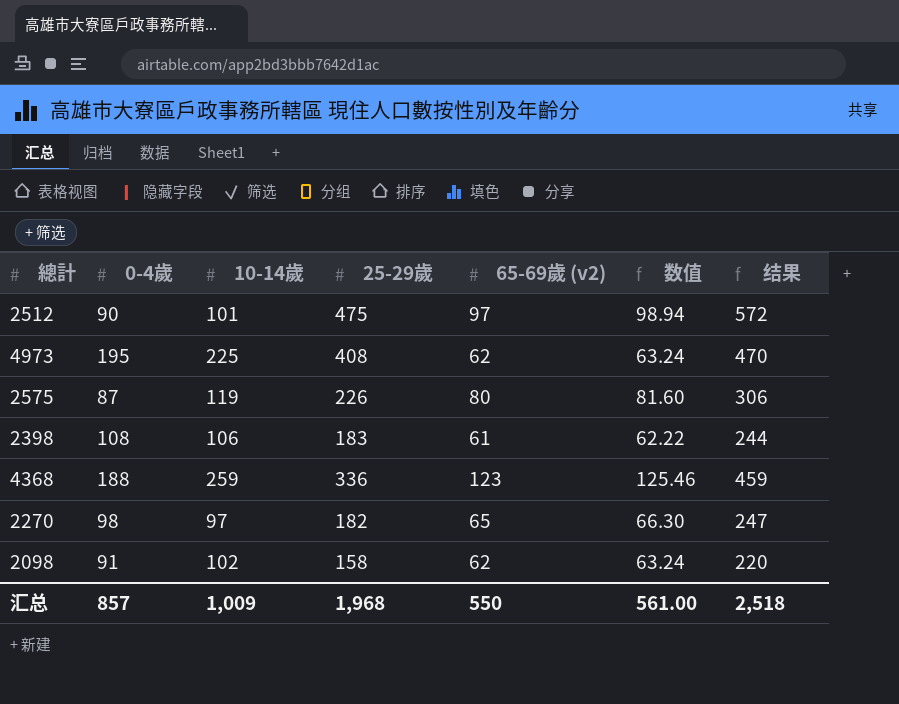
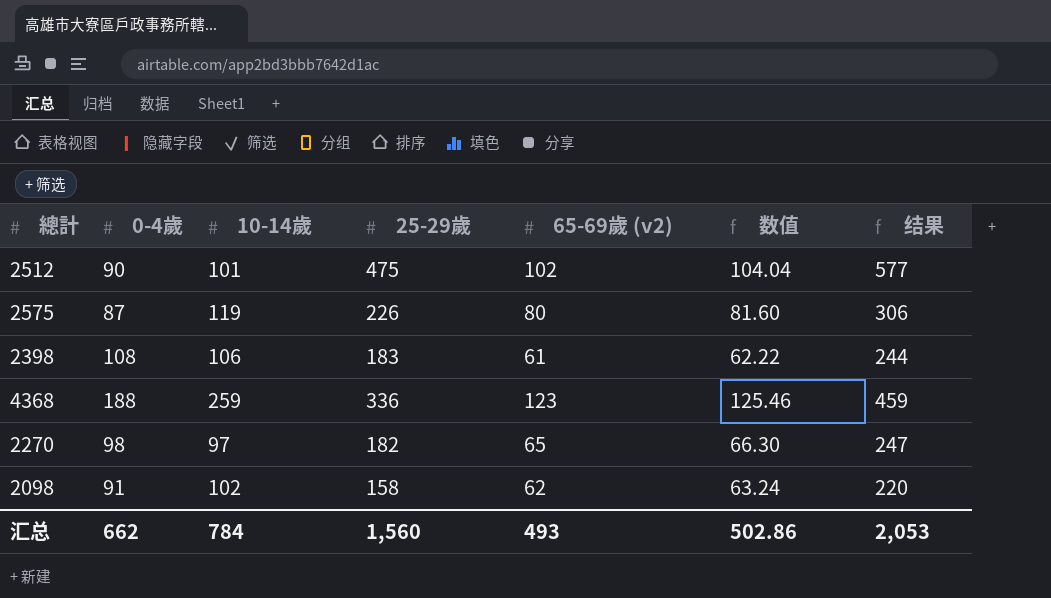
row 4973: 195 | 225 | 408 | 62 | 63.24 | 470 -> none
2512 | 65-69歲 (v2): 97 -> 102
2512 | 数值: 98.94 -> 104.04
2512 | 结果: 572 -> 577
汇总 | 0-4歲: 857 -> 662
汇总 | 10-14歲: 1,009 -> 784
汇总 | 25-29歲: 1,968 -> 1,560
汇总 | 65-69歲 (v2): 550 -> 493
汇总 | 数值: 561.00 -> 502.86
汇总 | 结果: 2,518 -> 2,053

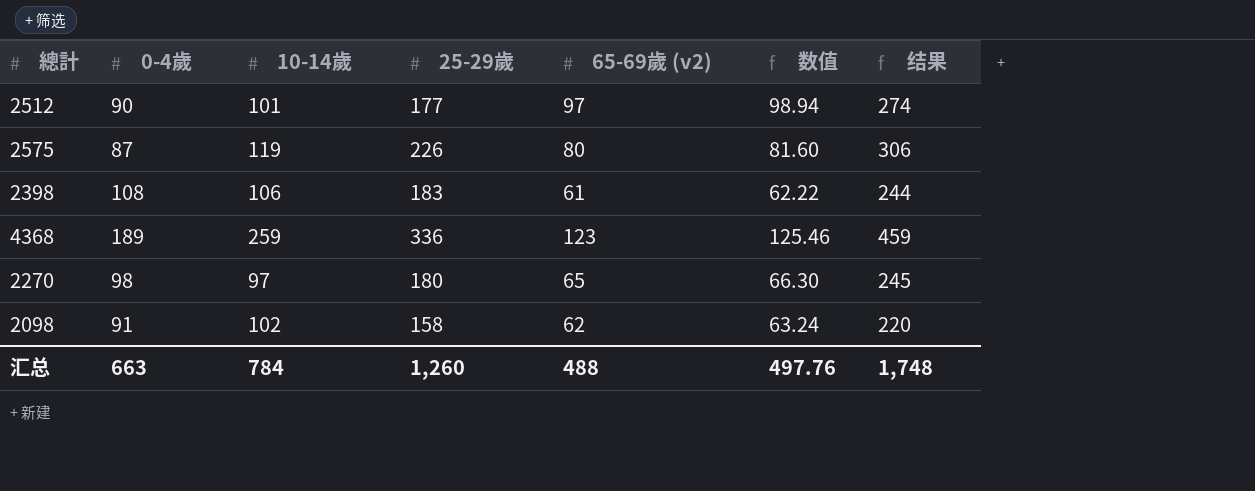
2512 | 25-29歲: 475 -> 177
2512 | 65-69歲 (v2): 102 -> 97
2512 | 数值: 104.04 -> 98.94
2512 | 结果: 577 -> 274
4368 | 0-4歲: 188 -> 189
2270 | 25-29歲: 182 -> 180
2270 | 结果: 247 -> 245
汇总 | 0-4歲: 662 -> 663
汇总 | 25-29歲: 1,560 -> 1,260
汇总 | 65-69歲 (v2): 493 -> 488
汇总 | 数值: 502.86 -> 497.76
汇总 | 结果: 2,053 -> 1,748

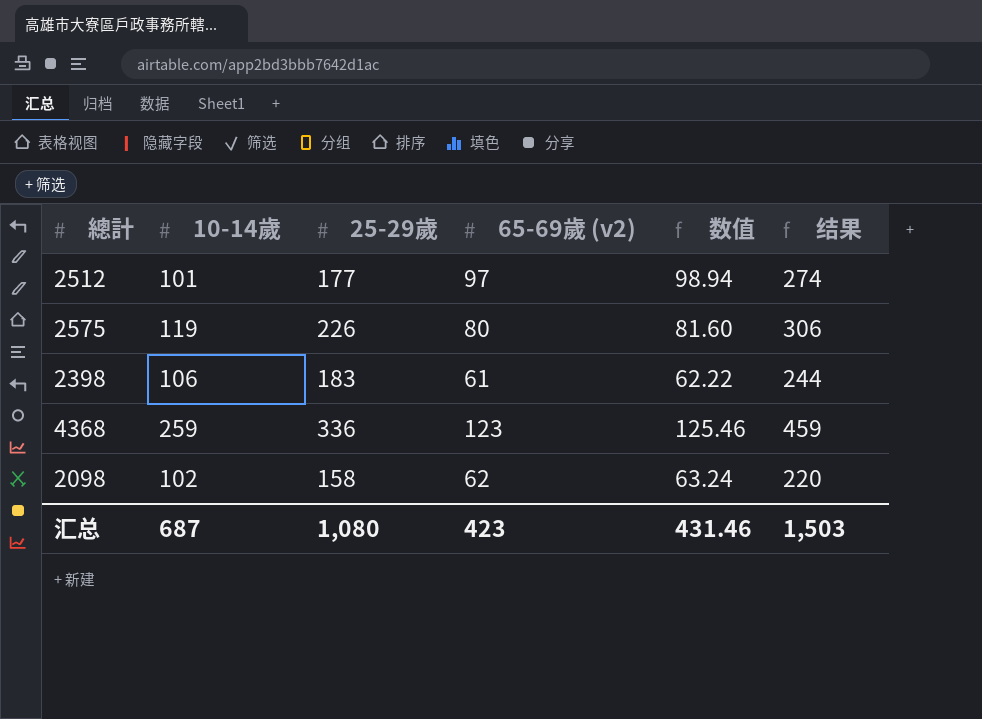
column 0-4歲 | position: 2 -> none
row 2270: 98 | 97 | 180 | 65 | 66.30 | 245 -> none
汇总 | 10-14歲: 784 -> 687
汇总 | 25-29歲: 1,260 -> 1,080
汇总 | 65-69歲 (v2): 488 -> 423
汇总 | 数值: 497.76 -> 431.46
汇总 | 结果: 1,748 -> 1,503

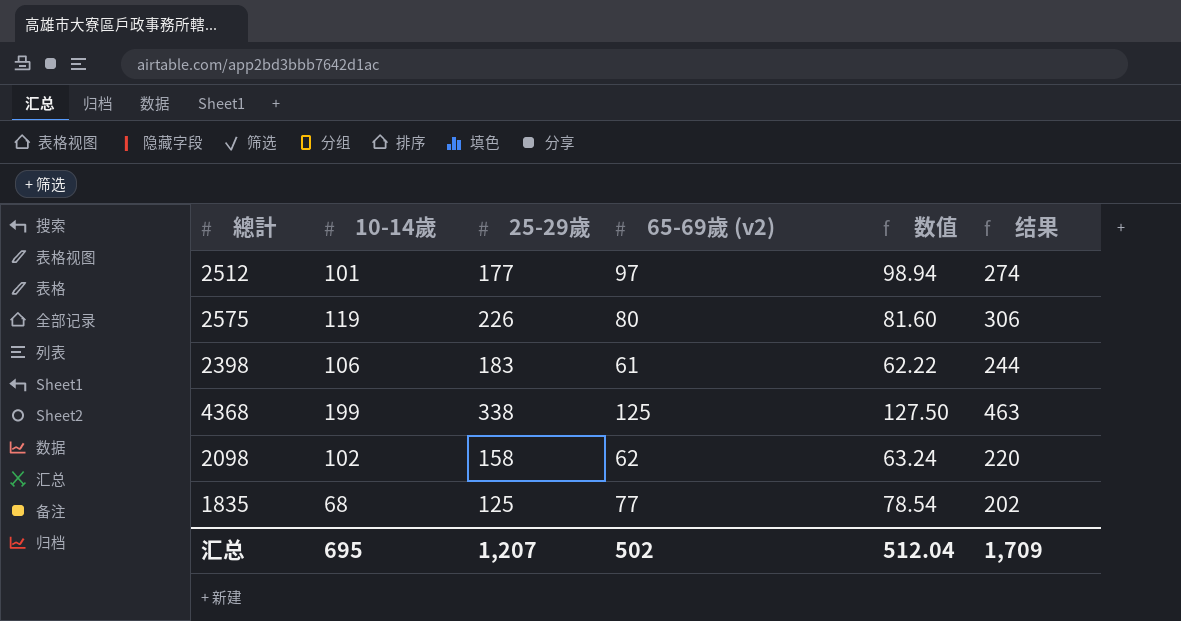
4368 | 10-14歲: 259 -> 199
4368 | 25-29歲: 336 -> 338
4368 | 65-69歲 (v2): 123 -> 125
4368 | 数值: 125.46 -> 127.50
4368 | 结果: 459 -> 463
row 1835: none -> 68 | 125 | 77 | 78.54 | 202
汇总 | 10-14歲: 687 -> 695
汇总 | 25-29歲: 1,080 -> 1,207
汇总 | 65-69歲 (v2): 423 -> 502
汇总 | 数值: 431.46 -> 512.04
汇总 | 结果: 1,503 -> 1,709

